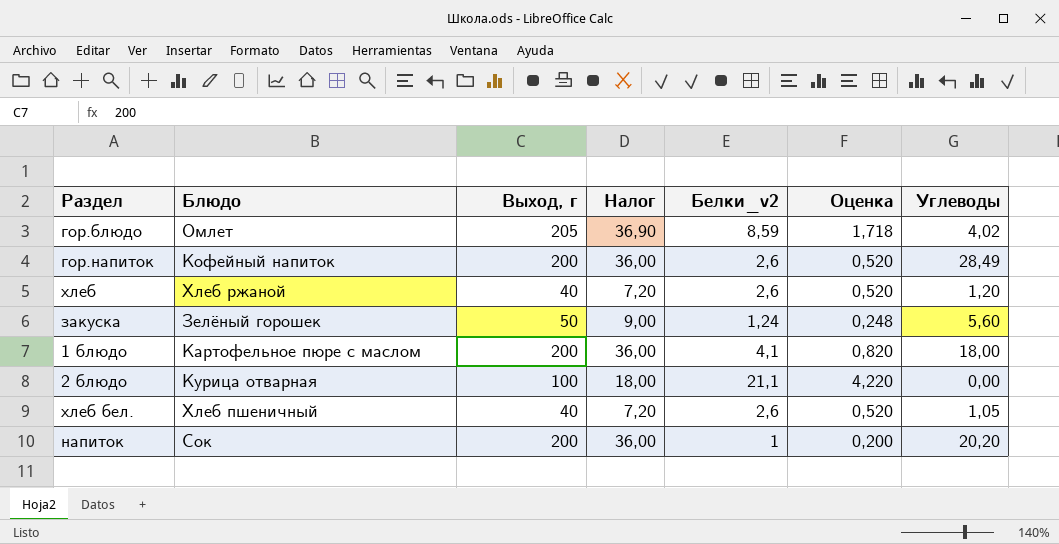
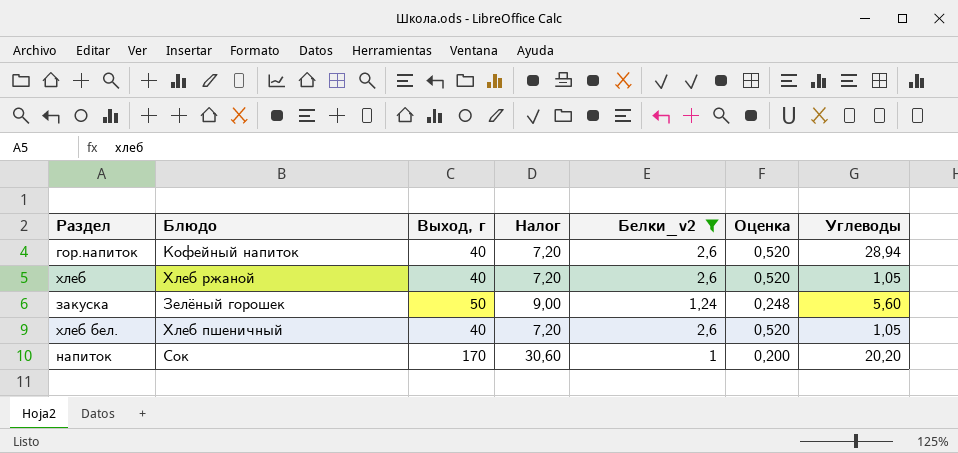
filter: none -> Белки_v2 <= 2,6
гор.напиток | Выход, г: 200 -> 40
гор.напиток | Налог: 36,00 -> 7,20
гор.напиток | Углеводы: 28,49 -> 28,94
хлеб | Углеводы: 1,20 -> 1,05
напиток | Выход, г: 200 -> 170
напиток | Налог: 36,00 -> 30,60

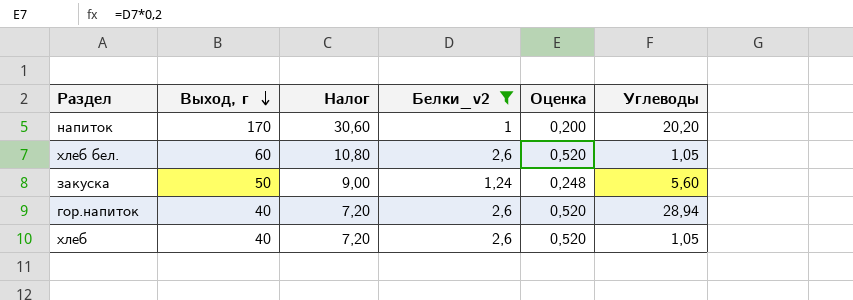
row order: none -> Выход, г descending
column Блюдо | position: 2 -> none
хлеб бел. | Выход, г: 40 -> 60
хлеб бел. | Налог: 7,20 -> 10,80

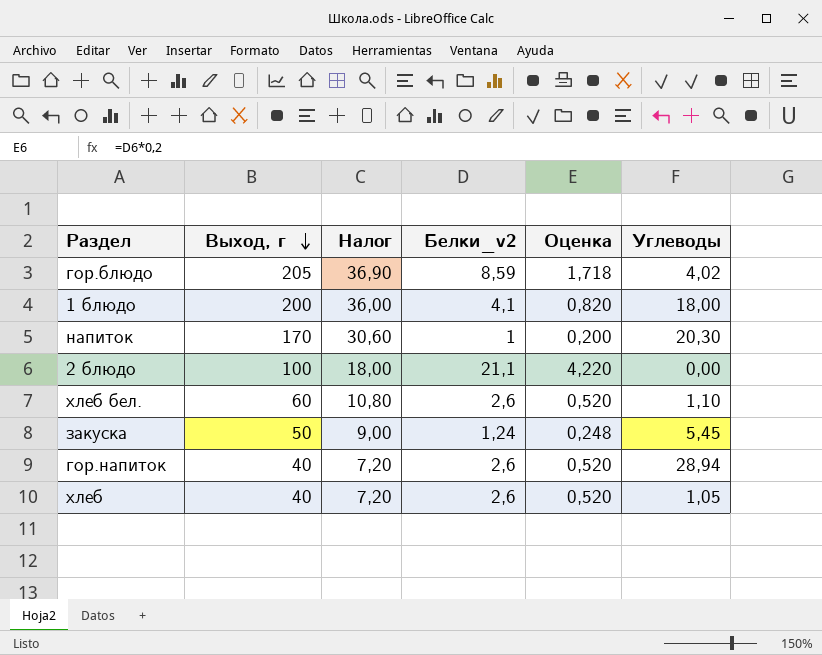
filter: Белки_v2 <= 2,6 -> none
напиток | Углеводы: 20,20 -> 20,30
хлеб бел. | Углеводы: 1,05 -> 1,10
закуска | Углеводы: 5,60 -> 5,45

